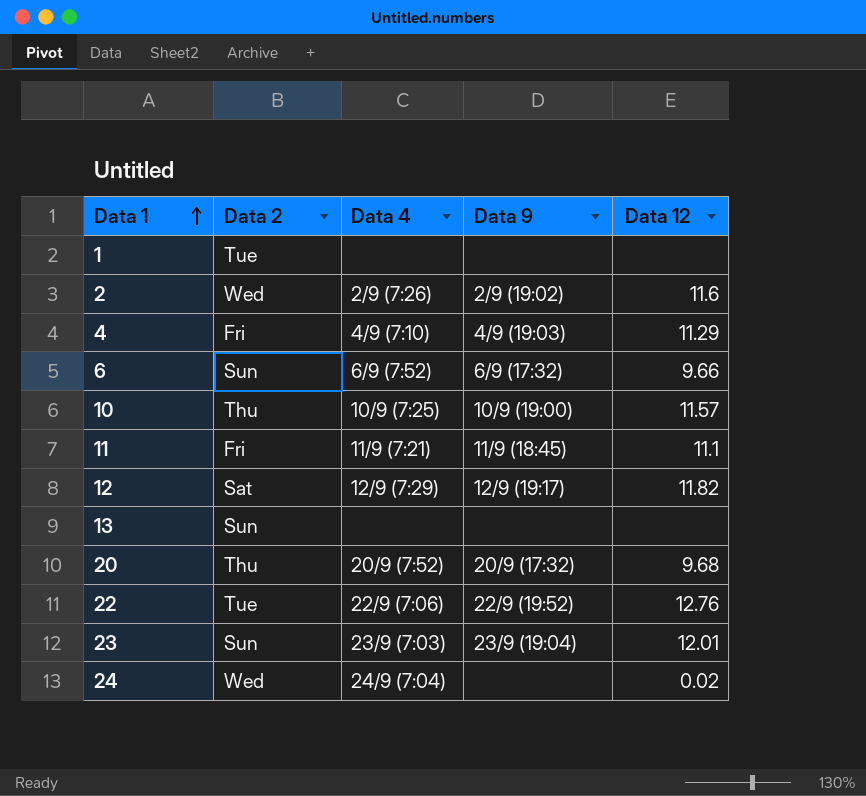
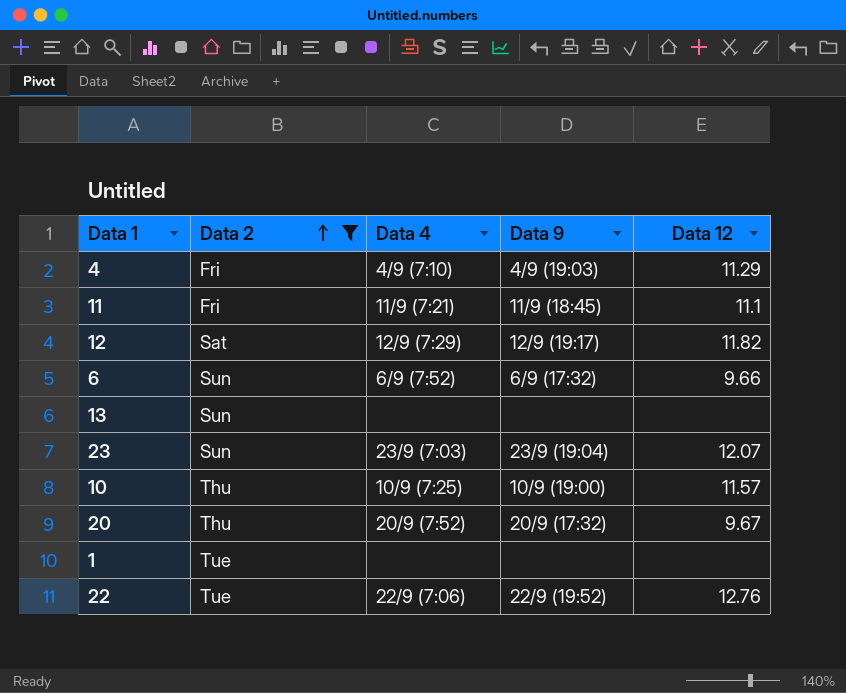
filter: none -> Data 2 != Wed
row order: Data 1 ascending -> Data 2 ascending
23 | Data 12: 12.01 -> 12.07
20 | Data 12: 9.68 -> 9.67

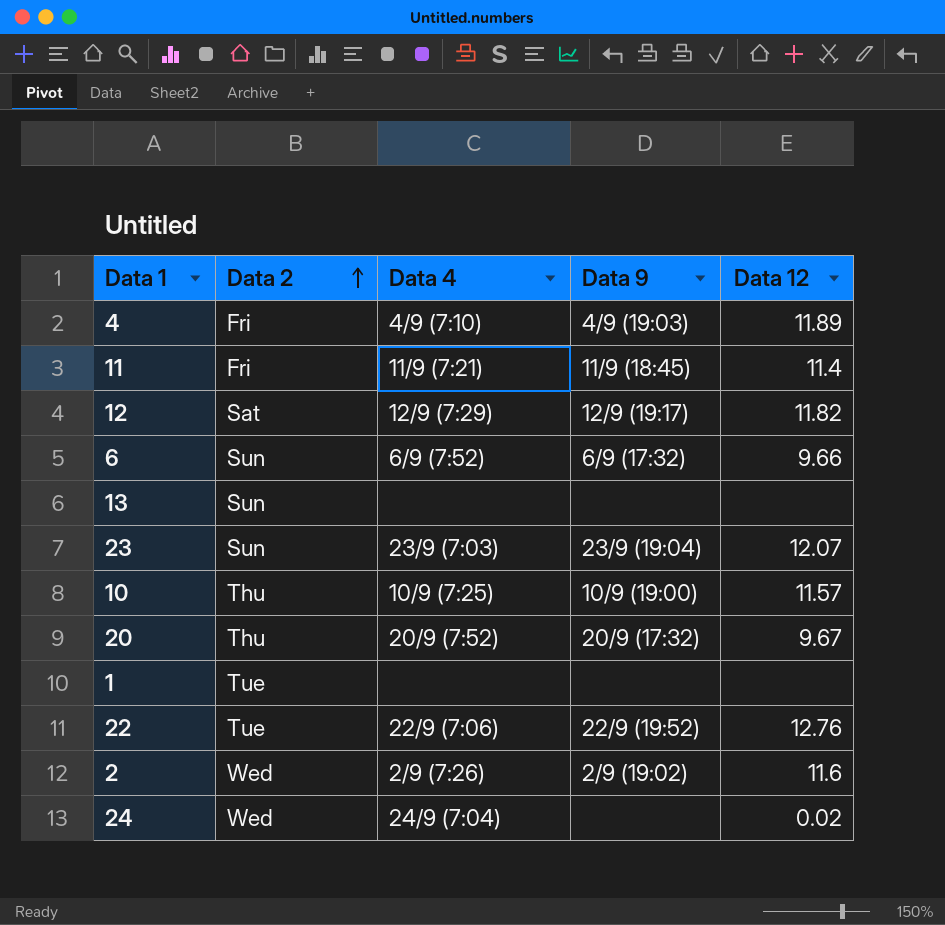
filter: Data 2 != Wed -> none
4 | Data 12: 11.29 -> 11.89
11 | Data 12: 11.1 -> 11.4

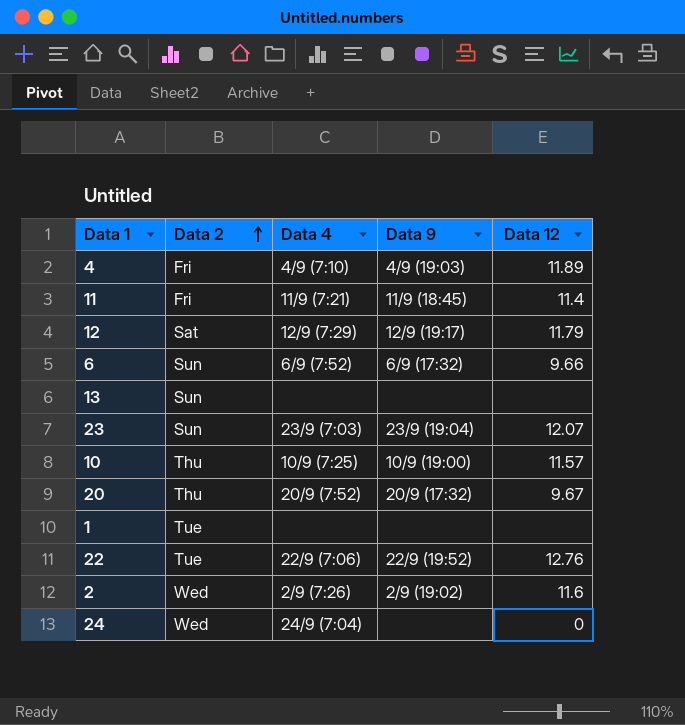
12 | Data 12: 11.82 -> 11.79
24 | Data 12: 0.02 -> 0

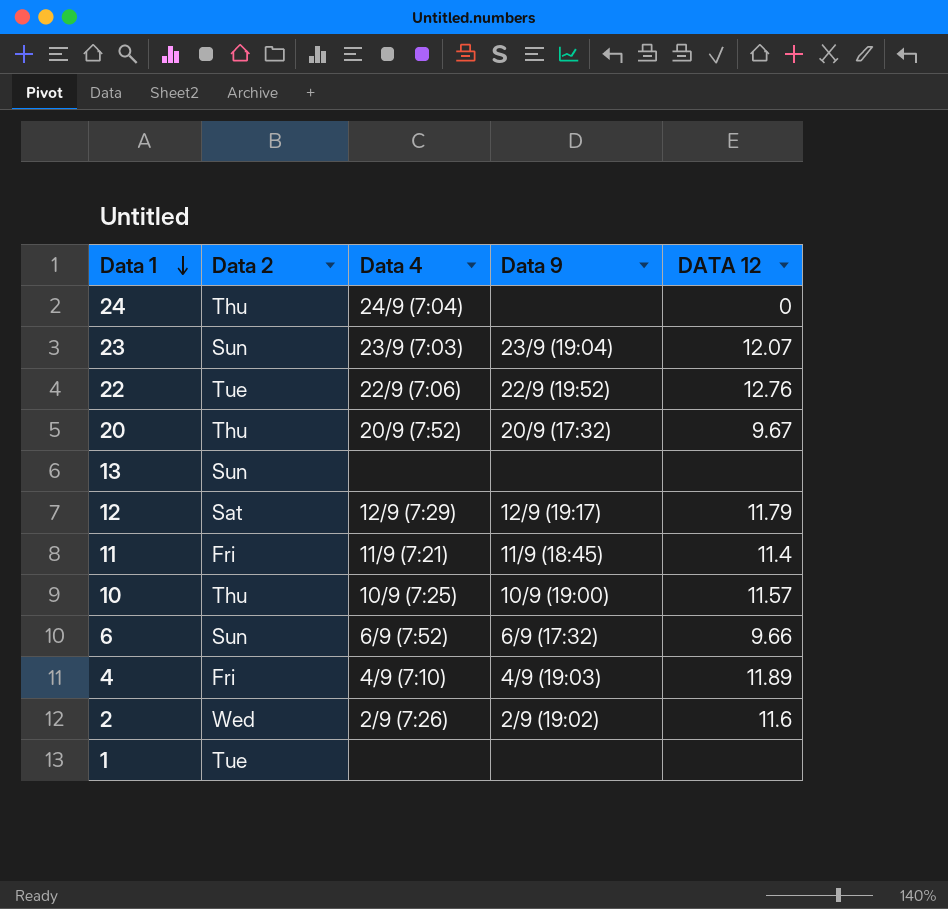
row order: Data 2 ascending -> Data 1 descending
column name: Data 12 -> DATA 12
24 | Data 2: Wed -> Thu

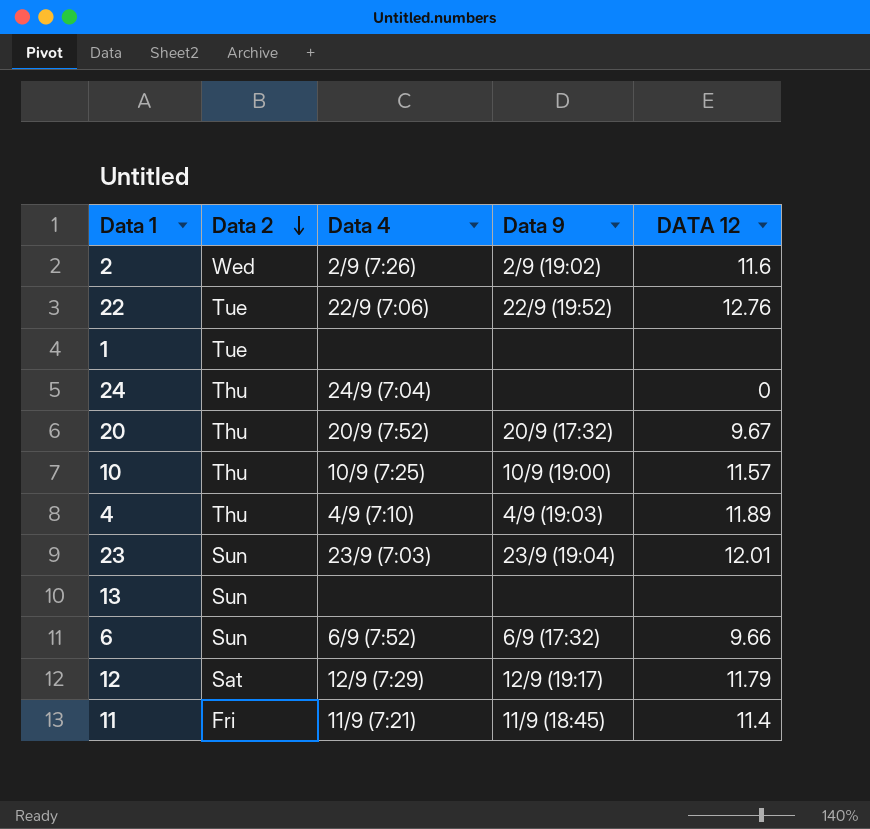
row order: Data 1 descending -> Data 2 descending
4 | Data 2: Fri -> Thu
23 | DATA 12: 12.07 -> 12.01

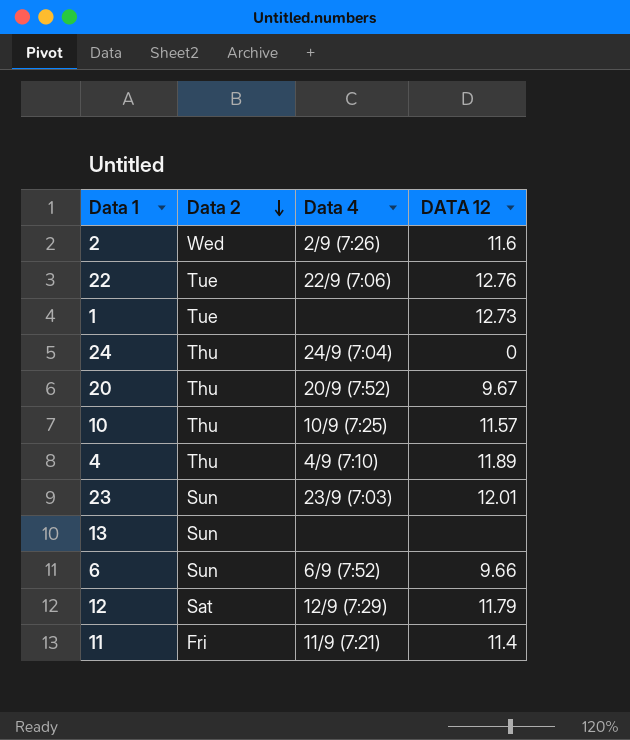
column Data 9 | position: 4 -> none
1 | DATA 12: none -> 12.73

